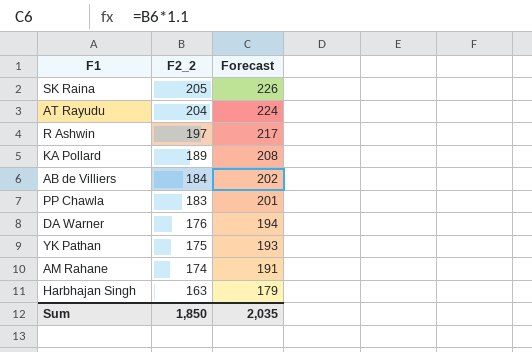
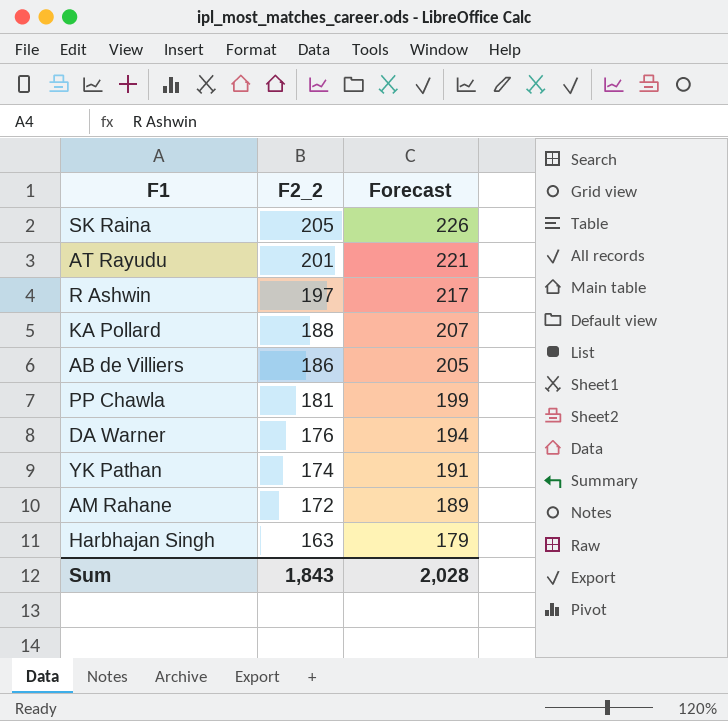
AT Rayudu | F2_2: 204 -> 201
AT Rayudu | Forecast: 224 -> 221
KA Pollard | F2_2: 189 -> 188
KA Pollard | Forecast: 208 -> 207
AB de Villiers | F2_2: 184 -> 186
AB de Villiers | Forecast: 202 -> 205
PP Chawla | F2_2: 183 -> 181
PP Chawla | Forecast: 201 -> 199
YK Pathan | F2_2: 175 -> 174
YK Pathan | Forecast: 193 -> 191
AM Rahane | F2_2: 174 -> 172
AM Rahane | Forecast: 191 -> 189
Sum | F2_2: 1,850 -> 1,843
Sum | Forecast: 2,035 -> 2,028

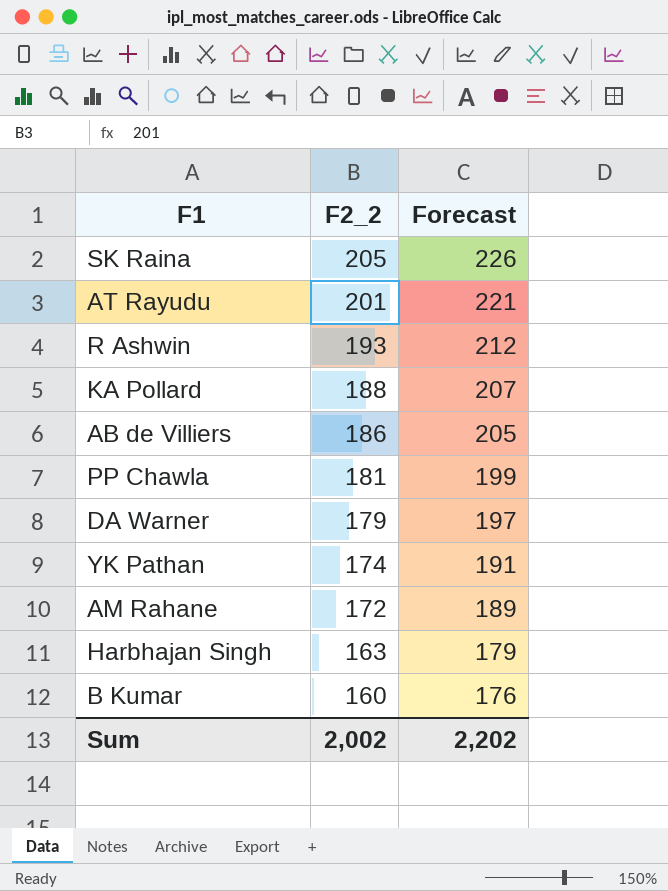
R Ashwin | F2_2: 197 -> 193
R Ashwin | Forecast: 217 -> 212
DA Warner | F2_2: 176 -> 179
DA Warner | Forecast: 194 -> 197
row B Kumar: none -> 160 | 176
Sum | F2_2: 1,843 -> 2,002
Sum | Forecast: 2,028 -> 2,202

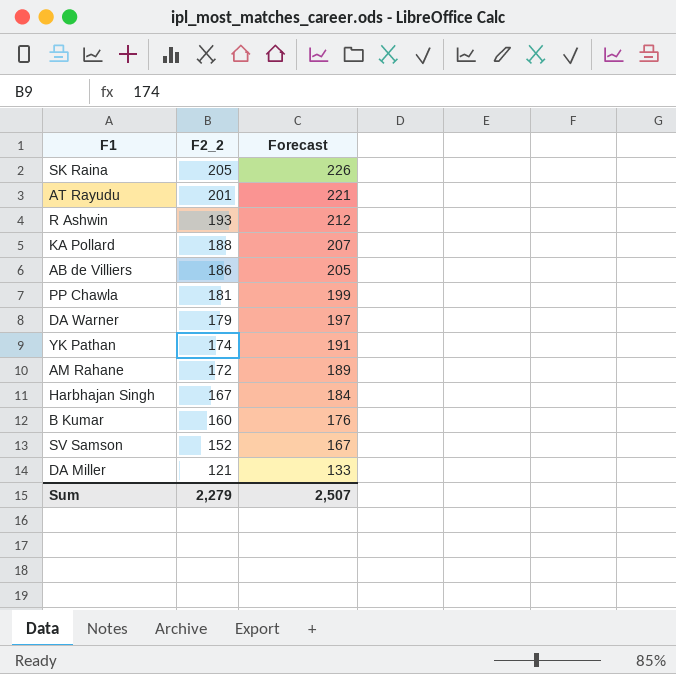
Harbhajan Singh | F2_2: 163 -> 167
Harbhajan Singh | Forecast: 179 -> 184
row SV Samson: none -> 152 | 167
row DA Miller: none -> 121 | 133
Sum | F2_2: 2,002 -> 2,279
Sum | Forecast: 2,202 -> 2,507

